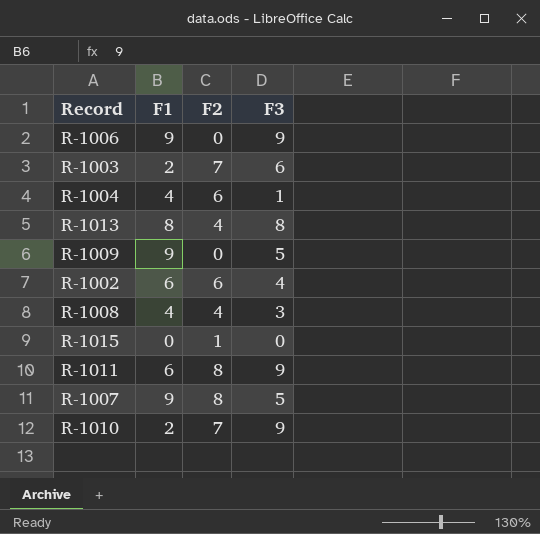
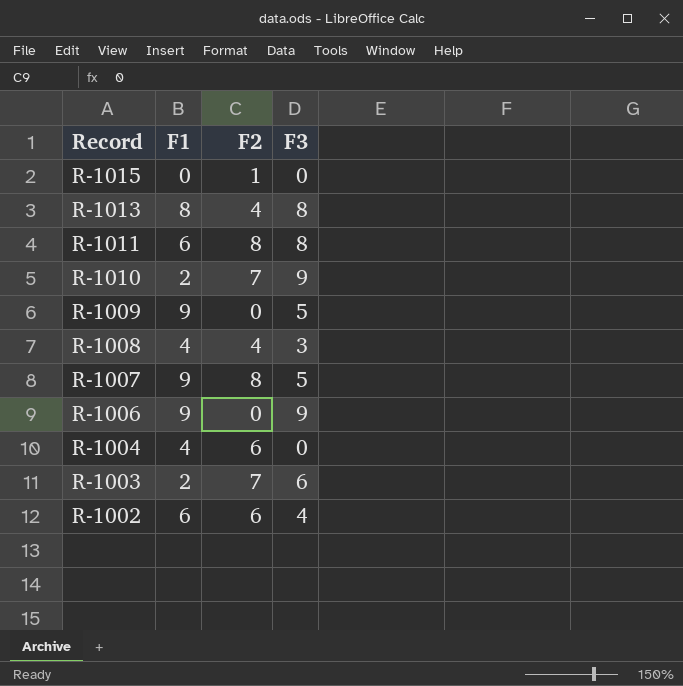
row order: none -> Record descending
R-1011 | F3: 9 -> 8
R-1004 | F3: 1 -> 0

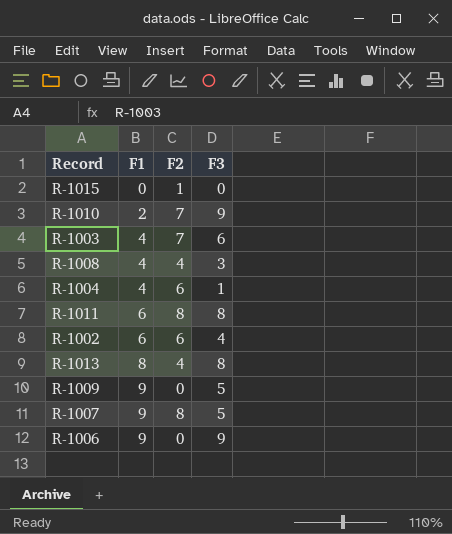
row order: Record descending -> F1 ascending
R-1003 | F1: 2 -> 4
R-1004 | F3: 0 -> 1

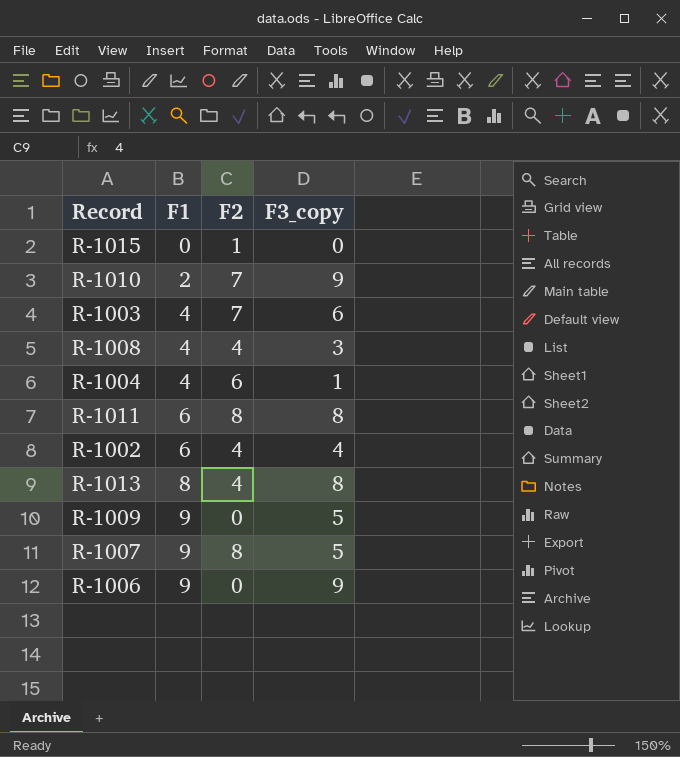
column name: F3 -> F3_copy
R-1002 | F2: 6 -> 4

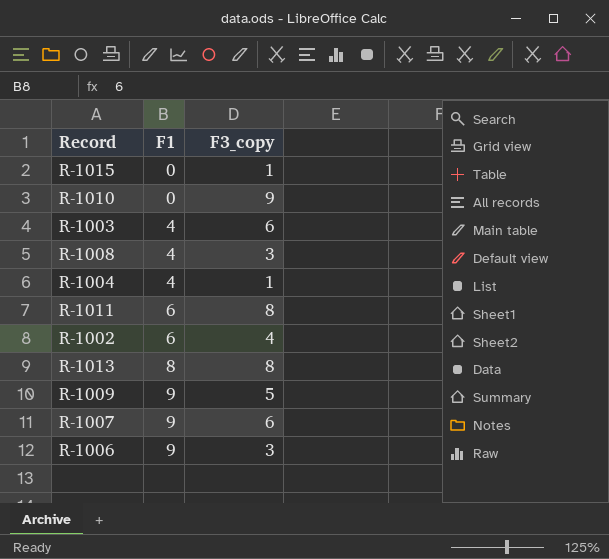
column F2 | position: 3 -> none
R-1015 | F3_copy: 0 -> 1
R-1010 | F1: 2 -> 0
R-1007 | F3_copy: 5 -> 6
R-1006 | F3_copy: 9 -> 3

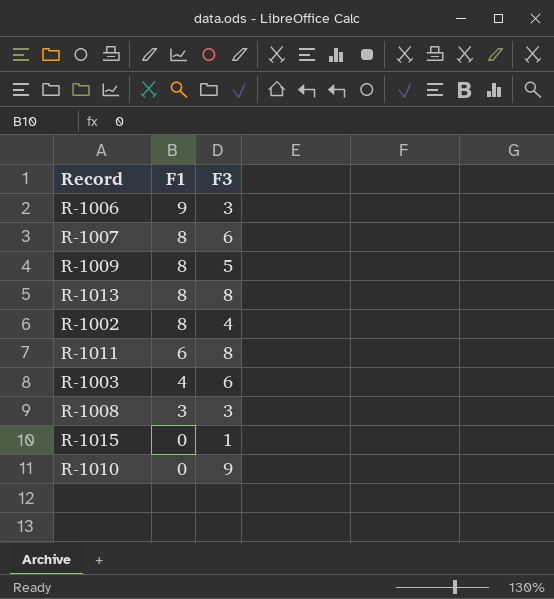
row order: F1 ascending -> F1 descending
column name: F3_copy -> F3
row R-1004: 4 | 1 -> none
R-1007 | F1: 9 -> 8
R-1009 | F1: 9 -> 8
R-1002 | F1: 6 -> 8
R-1008 | F1: 4 -> 3

